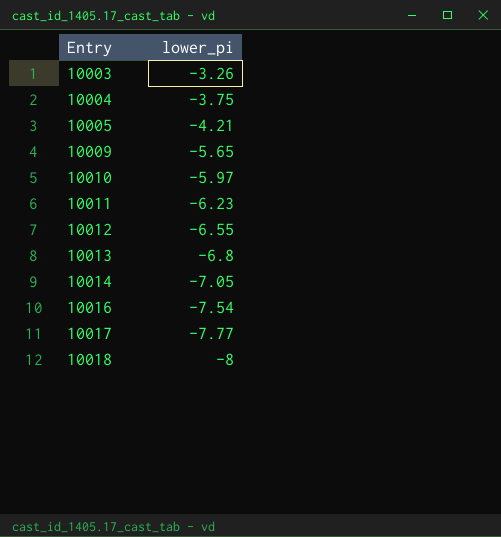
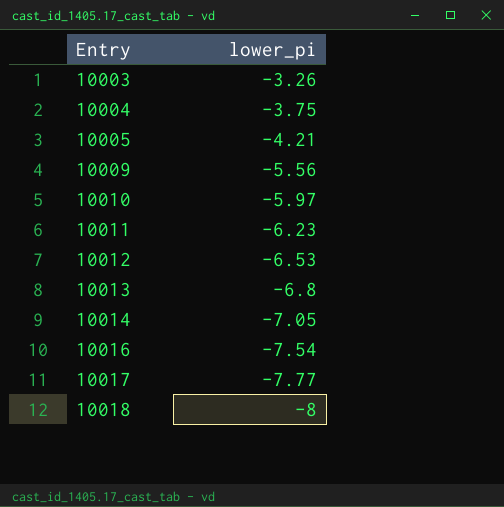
10009 | lower_pi: -5.65 -> -5.56
10012 | lower_pi: -6.55 -> -6.53

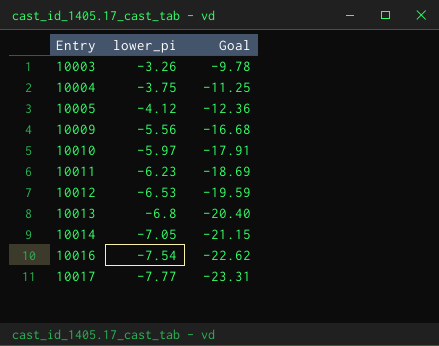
column Goal | formula: none -> [lower_pi] * 3
row 10018: -8 -> none
10005 | lower_pi: -4.21 -> -4.12

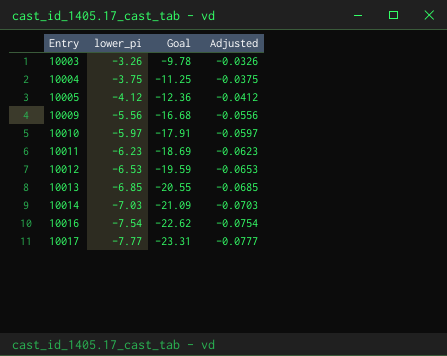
column Adjusted | formula: none -> [lower_pi] * 0.01
10013 | lower_pi: -6.8 -> -6.85
10013 | Goal: -20.40 -> -20.55
10014 | lower_pi: -7.05 -> -7.03
10014 | Goal: -21.15 -> -21.09

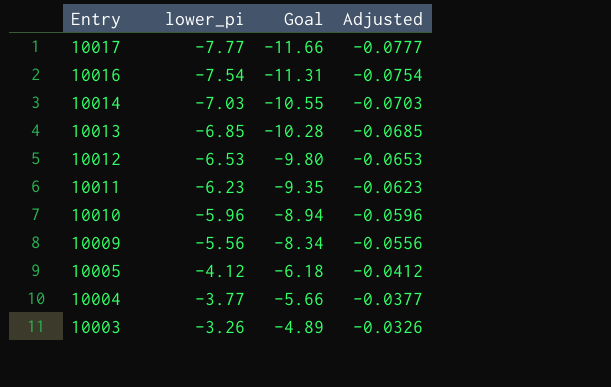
row order: Entry ascending -> Entry descending
column Goal | formula: [lower_pi] * 3 -> [lower_pi] * 1.5
10010 | lower_pi: -5.97 -> -5.96
10010 | Adjusted: -0.0597 -> -0.0596
10004 | lower_pi: -3.75 -> -3.77
10004 | Adjusted: -0.0375 -> -0.0377

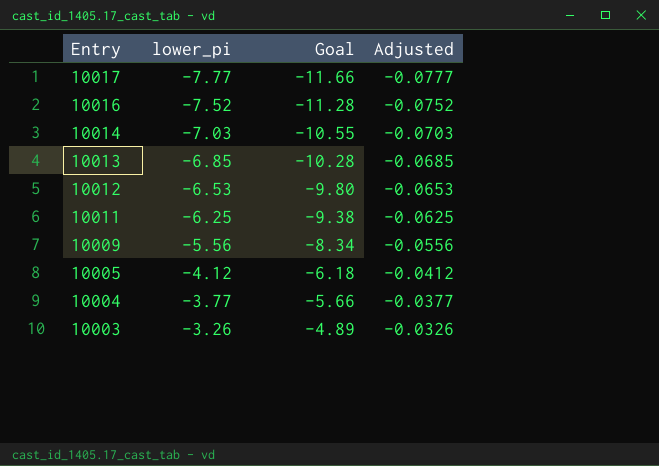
row 10010: -5.96 | -8.94 | -0.0596 -> none
10016 | lower_pi: -7.54 -> -7.52
10016 | Goal: -11.31 -> -11.28
10016 | Adjusted: -0.0754 -> -0.0752
10011 | lower_pi: -6.23 -> -6.25
10011 | Goal: -9.35 -> -9.38
10011 | Adjusted: -0.0623 -> -0.0625

